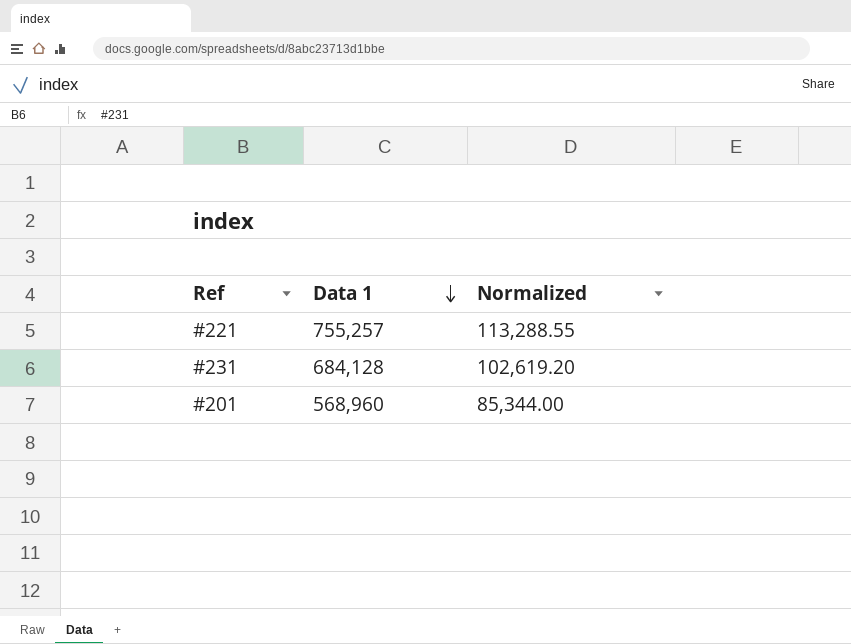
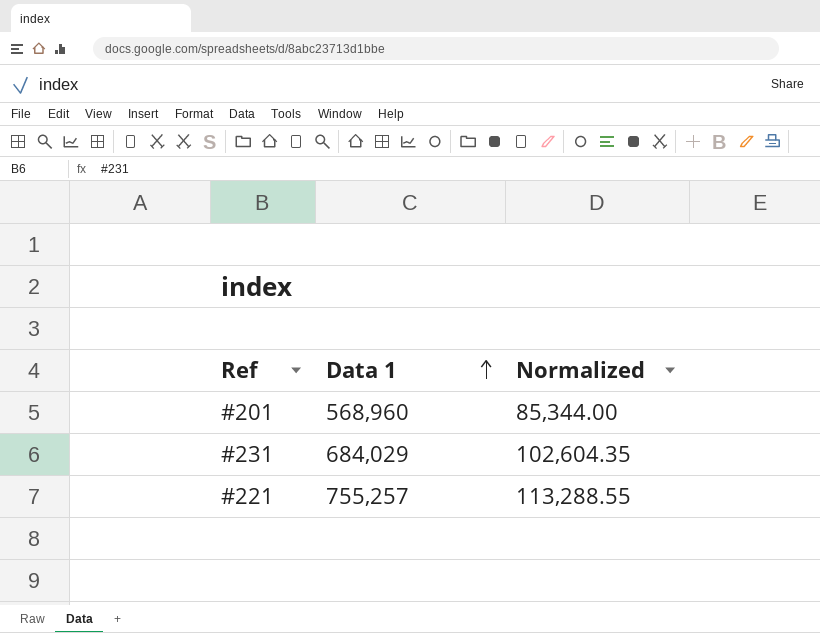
row order: Data 1 descending -> Data 1 ascending
#231 | Data 1: 684,128 -> 684,029
#231 | Normalized: 102,619.20 -> 102,604.35

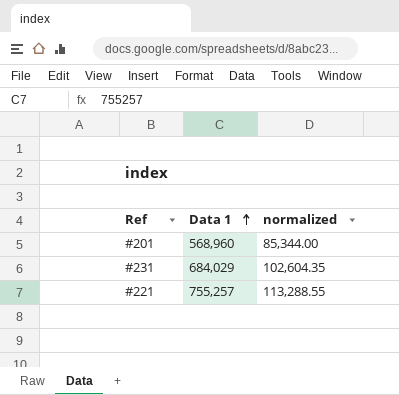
column name: Normalized -> normalized

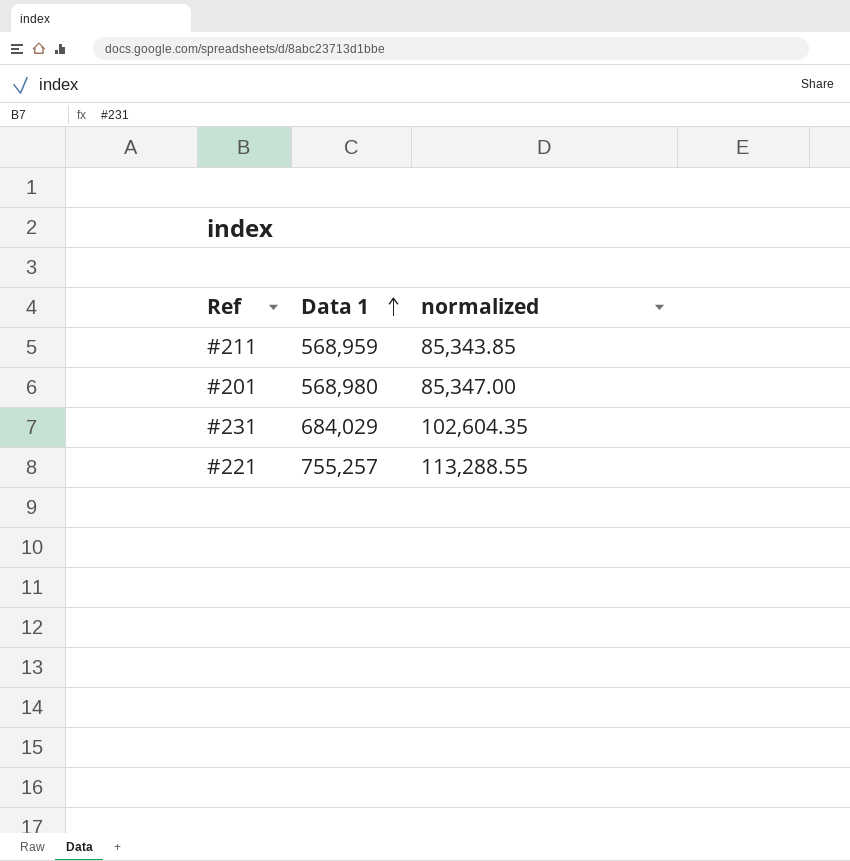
row #211: none -> 568,959 | 85,343.85
#201 | Data 1: 568,960 -> 568,980
#201 | normalized: 85,344.00 -> 85,347.00

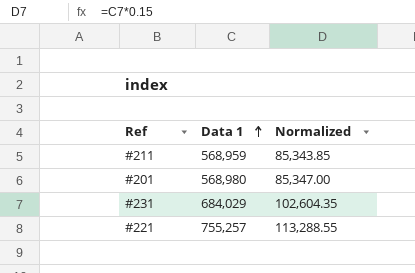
column name: normalized -> Normalized

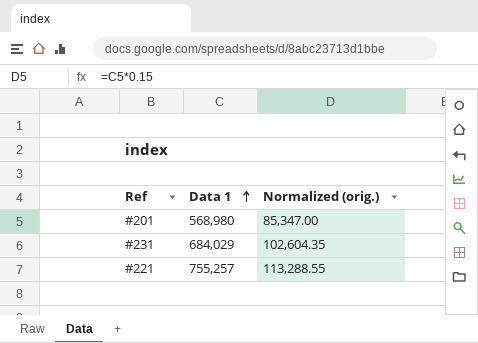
column name: Normalized -> Normalized (orig.)
row #211: 568,959 | 85,343.85 -> none

